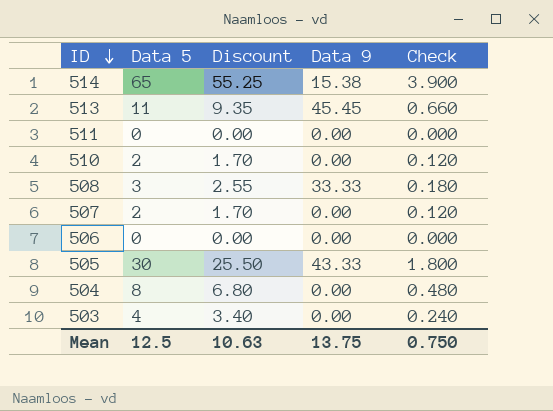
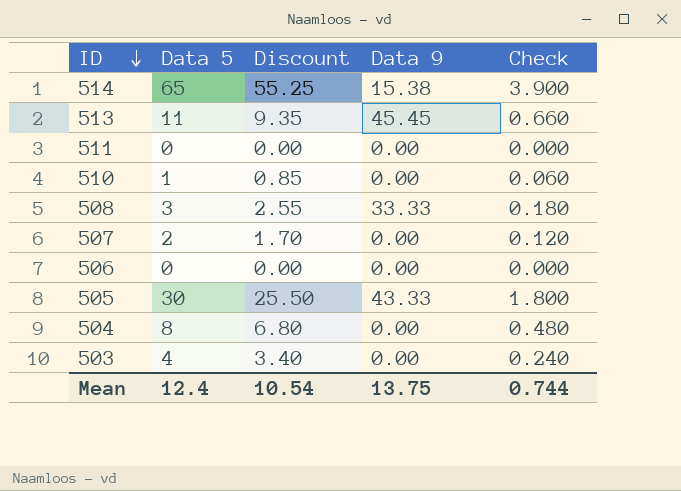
510 | Data 5: 2 -> 1
510 | Discount: 1.70 -> 0.85
510 | Check: 0.120 -> 0.060
Mean | Data 5: 12.5 -> 12.4
Mean | Discount: 10.63 -> 10.54
Mean | Check: 0.750 -> 0.744

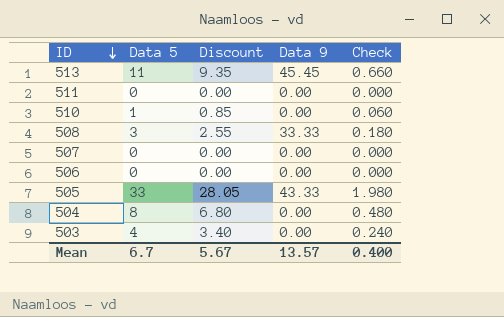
row 514: 65 | 55.25 | 15.38 | 3.900 -> none
507 | Data 5: 2 -> 0
507 | Discount: 1.70 -> 0.00
507 | Check: 0.120 -> 0.000
505 | Data 5: 30 -> 33
505 | Discount: 25.50 -> 28.05
505 | Check: 1.800 -> 1.980
Mean | Data 5: 12.4 -> 6.7
Mean | Discount: 10.54 -> 5.67
Mean | Data 9: 13.75 -> 13.57
Mean | Check: 0.744 -> 0.400

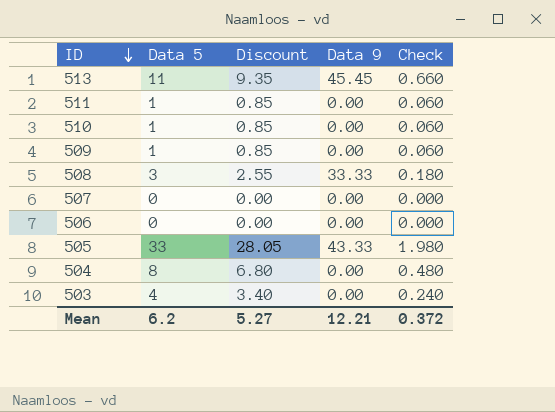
511 | Data 5: 0 -> 1
511 | Discount: 0.00 -> 0.85
511 | Check: 0.000 -> 0.060
row 509: none -> 1 | 0.85 | 0.00 | 0.060
Mean | Data 5: 6.7 -> 6.2
Mean | Discount: 5.67 -> 5.27
Mean | Data 9: 13.57 -> 12.21
Mean | Check: 0.400 -> 0.372

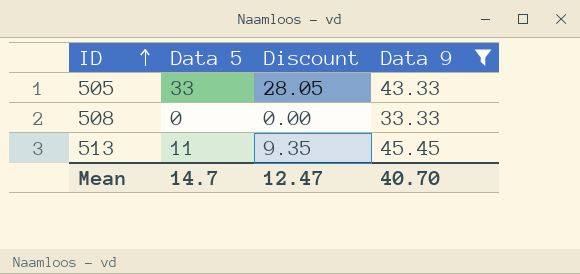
filter: none -> Data 9 != 0.00
row order: ID descending -> ID ascending
column Check | formula: [Data 5] * 0.06 -> none
508 | Data 5: 3 -> 0
508 | Discount: 2.55 -> 0.00
Mean | Data 5: 6.2 -> 14.7
Mean | Discount: 5.27 -> 12.47
Mean | Data 9: 12.21 -> 40.70

